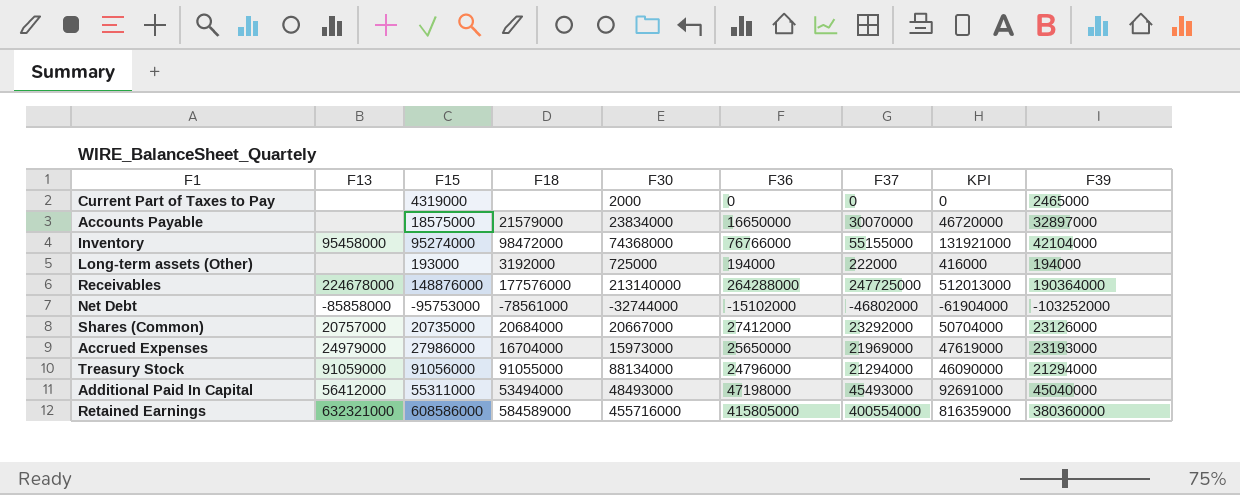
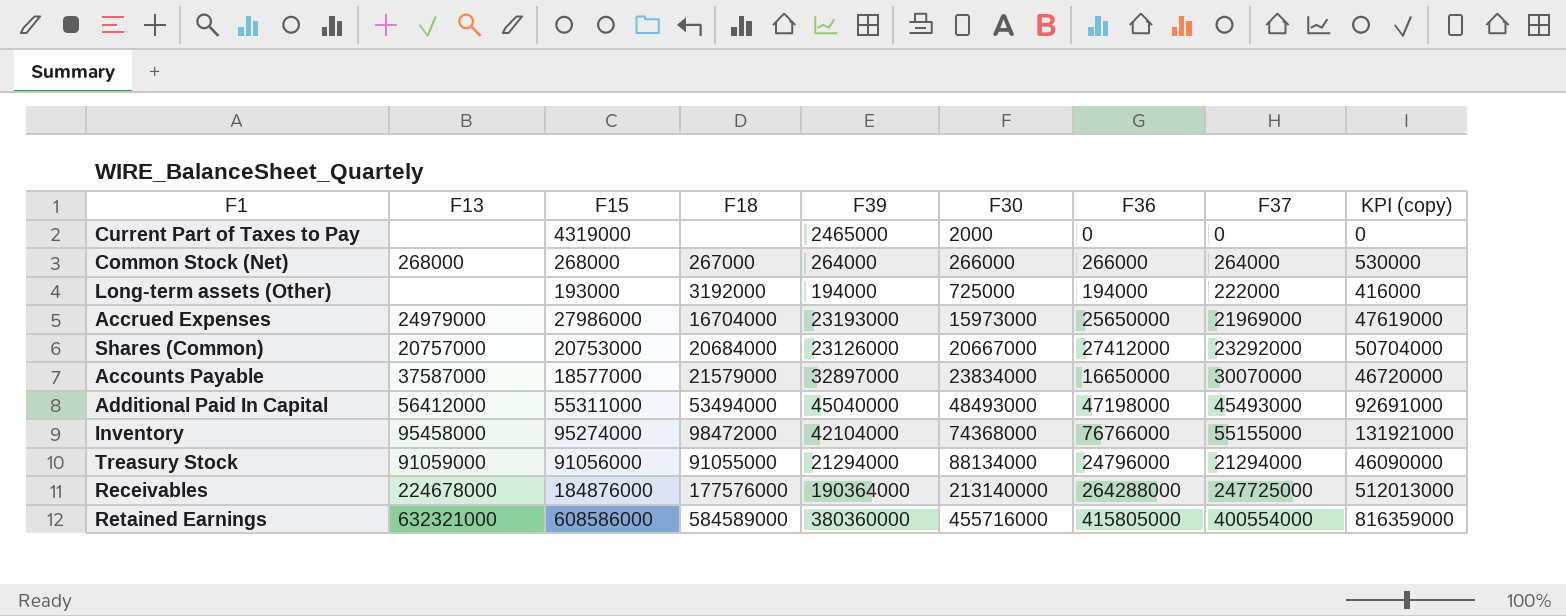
row order: none -> F30 ascending
column F39 | position: 9 -> 5
column name: KPI -> KPI (copy)
row Net Debt: -85858000 | -95753000 | -78561000 | -32744000 | -15102000 | -46802000 | -61904000 | -103252000 -> none
row Common Stock (Net): none -> 268000 | 268000 | 267000 | 264000 | 266000 | 266000 | 264000 | 530000
Shares (Common) | F15: 20735000 -> 20753000
Accounts Payable | F13: none -> 37587000
Accounts Payable | F15: 18575000 -> 18577000
Receivables | F15: 148876000 -> 184876000

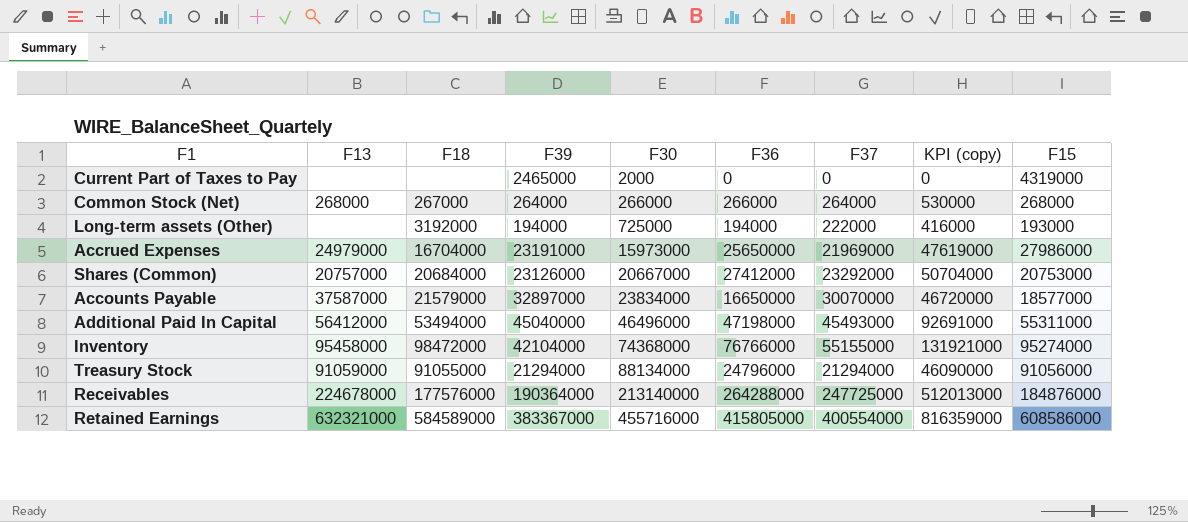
column F15 | position: 3 -> 9
Accrued Expenses | F39: 23193000 -> 23191000
Additional Paid In Capital | F30: 48493000 -> 46496000
Retained Earnings | F39: 380360000 -> 383367000

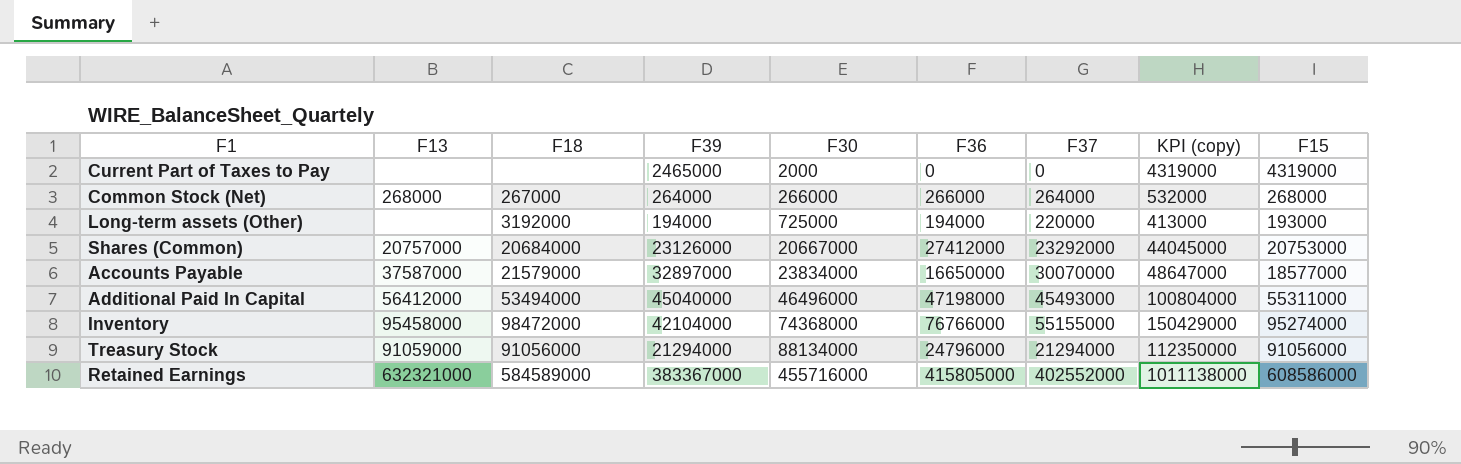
column KPI (copy) | formula: [F36] + [F37] -> [F37] + [F15]
row Accrued Expenses: 24979000 | 16704000 | 23191000 | 15973000 | 25650000 | 21969000 | 47619000 | 27986000 -> none
row Receivables: 224678000 | 177576000 | 190364000 | 213140000 | 264288000 | 247725000 | 512013000 | 184876000 -> none
Long-term assets (Other) | F37: 222000 -> 220000
Treasury Stock | F18: 91055000 -> 91056000
Retained Earnings | F37: 400554000 -> 402552000

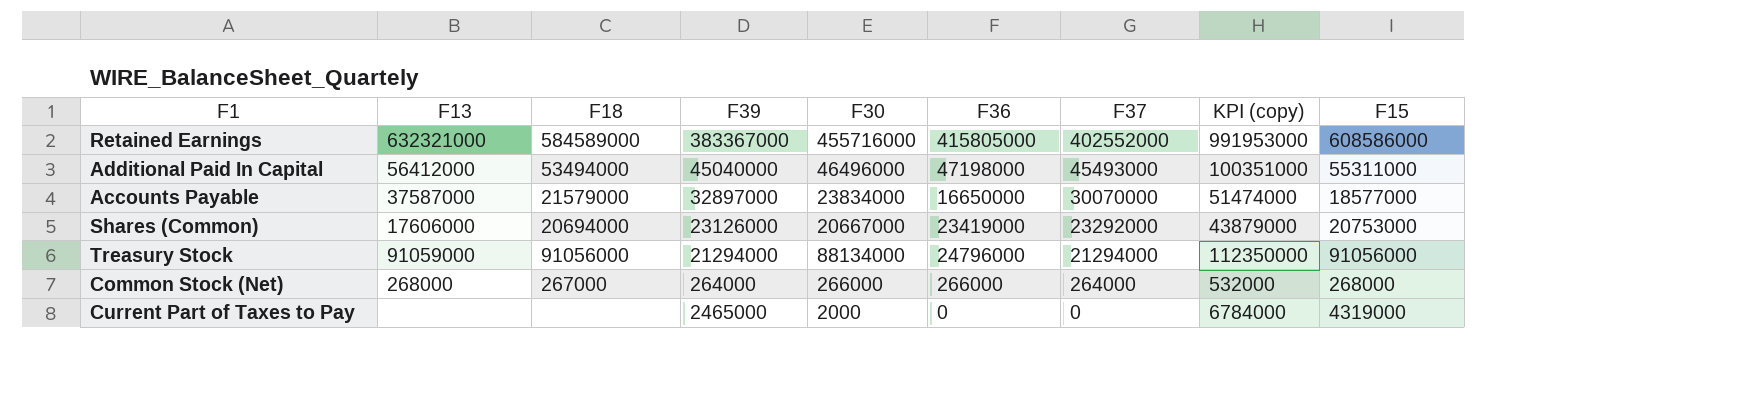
row order: F30 ascending -> F37 descending
column KPI (copy) | formula: [F37] + [F15] -> [F39] + [F15]
row Long-term assets (Other): none | 3192000 | 194000 | 725000 | 194000 | 220000 | 413000 | 193000 -> none
row Inventory: 95458000 | 98472000 | 42104000 | 74368000 | 76766000 | 55155000 | 150429000 | 95274000 -> none
Shares (Common) | F13: 20757000 -> 17606000
Shares (Common) | F18: 20684000 -> 20694000
Shares (Common) | F36: 27412000 -> 23419000

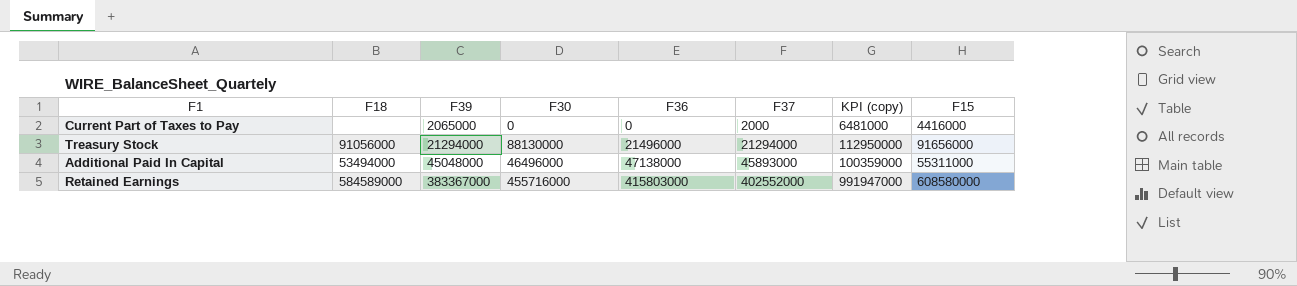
row order: F37 descending -> F39 ascending
column F13 | position: 2 -> none
row Accounts Payable: 37587000 | 21579000 | 32897000 | 23834000 | 16650000 | 30070000 | 51474000 | 18577000 -> none
row Shares (Common): 17606000 | 20694000 | 23126000 | 20667000 | 23419000 | 23292000 | 43879000 | 20753000 -> none
row Common Stock (Net): 268000 | 267000 | 264000 | 266000 | 266000 | 264000 | 532000 | 268000 -> none
Current Part of Taxes to Pay | F39: 2465000 -> 2065000
Current Part of Taxes to Pay | F30: 2000 -> 0
Current Part of Taxes to Pay | F37: 0 -> 2000
Current Part of Taxes to Pay | KPI (copy): 6784000 -> 6481000
Current Part of Taxes to Pay | F15: 4319000 -> 4416000
Treasury Stock | F30: 88134000 -> 88130000
Treasury Stock | F36: 24796000 -> 21496000
Treasury Stock | KPI (copy): 112350000 -> 112950000
Treasury Stock | F15: 91056000 -> 91656000
Additional Paid In Capital | F39: 45040000 -> 45048000
Additional Paid In Capital | F36: 47198000 -> 47138000
Additional Paid In Capital | F37: 45493000 -> 45893000
Additional Paid In Capital | KPI (copy): 100351000 -> 100359000
Retained Earnings | F36: 415805000 -> 415803000
Retained Earnings | KPI (copy): 991953000 -> 991947000
Retained Earnings | F15: 608586000 -> 608580000

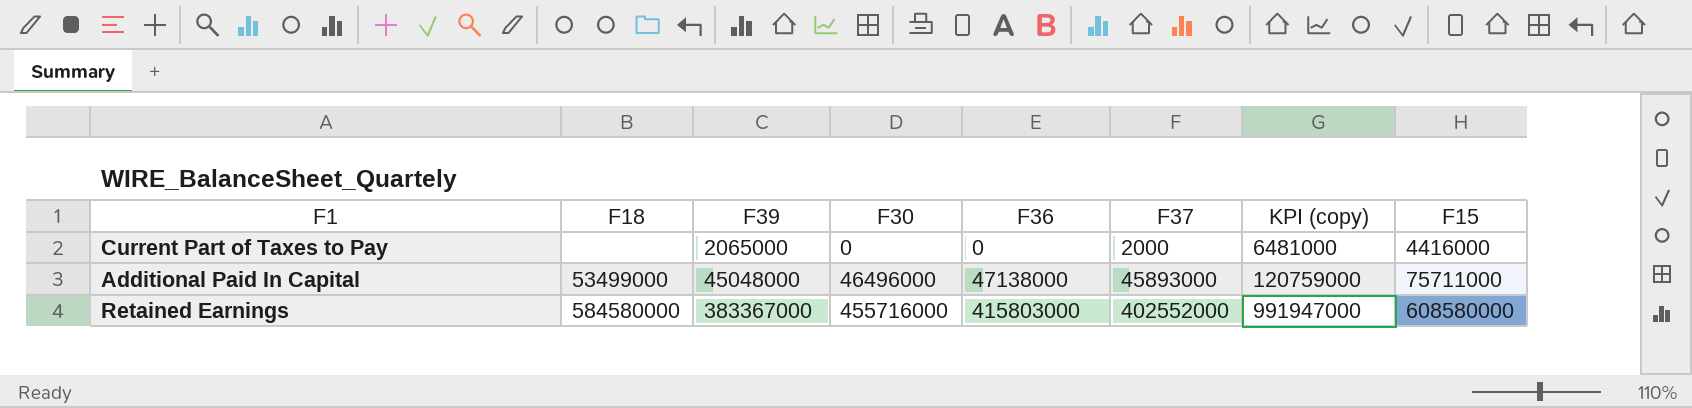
row Treasury Stock: 91056000 | 21294000 | 88130000 | 21496000 | 21294000 | 112950000 | 91656000 -> none
Additional Paid In Capital | F18: 53494000 -> 53499000
Additional Paid In Capital | KPI (copy): 100359000 -> 120759000
Additional Paid In Capital | F15: 55311000 -> 75711000
Retained Earnings | F18: 584589000 -> 584580000

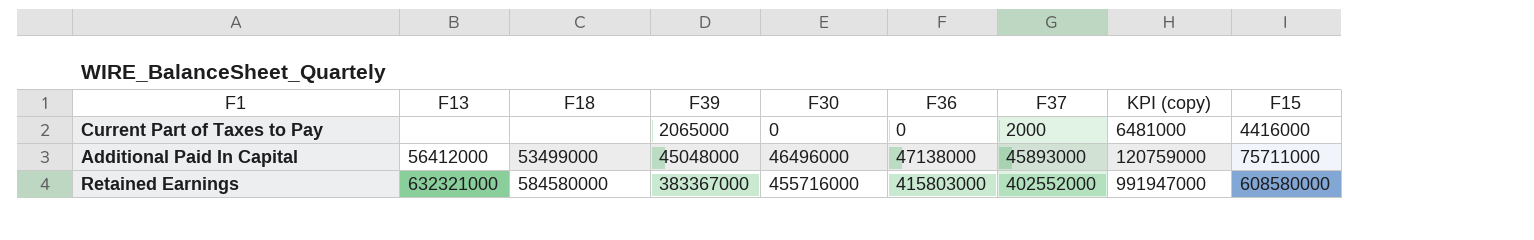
column F13 | position: none -> 2

